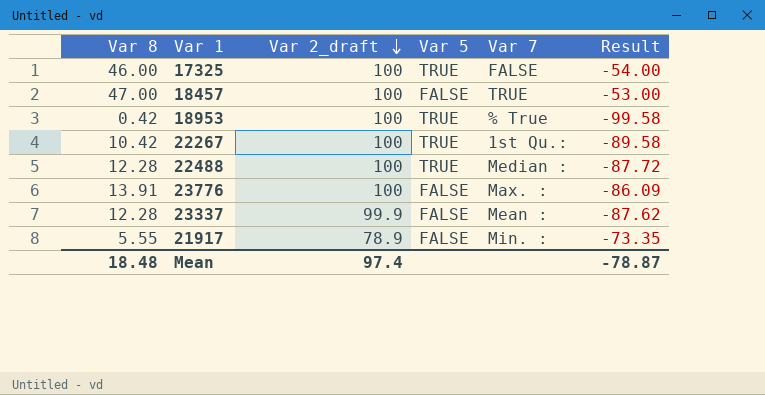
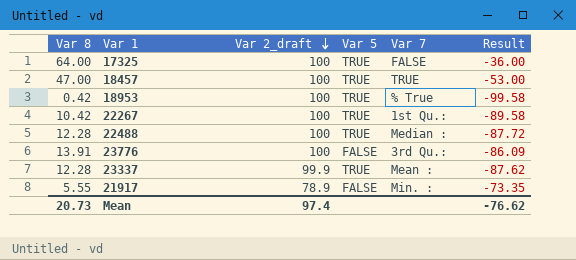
17325 | Var 8: 46.00 -> 64.00
17325 | Result: -54.00 -> -36.00
18457 | Var 5: FALSE -> TRUE
23776 | Var 7: Max. : -> 3rd Qu.:
23337 | Var 5: FALSE -> TRUE
Mean | Var 8: 18.48 -> 20.73
Mean | Result: -78.87 -> -76.62

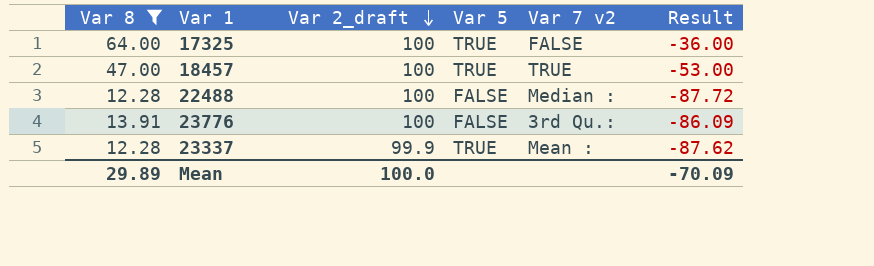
filter: none -> Var 8 >= 12.28
column name: Var 7 -> Var 7 v2
22488 | Var 5: TRUE -> FALSE
Mean | Var 8: 20.73 -> 29.89
Mean | Var 2_draft: 97.4 -> 100.0
Mean | Result: -76.62 -> -70.09

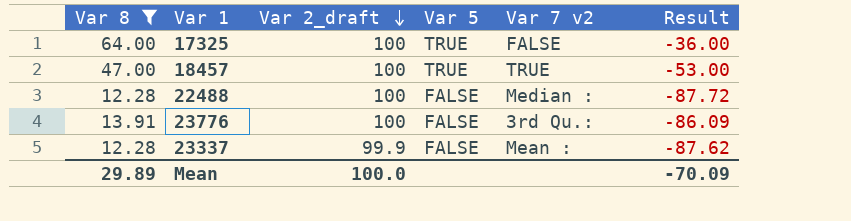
23337 | Var 5: TRUE -> FALSE

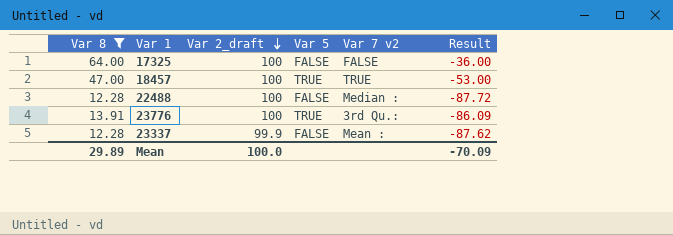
17325 | Var 5: TRUE -> FALSE
23776 | Var 5: FALSE -> TRUE

